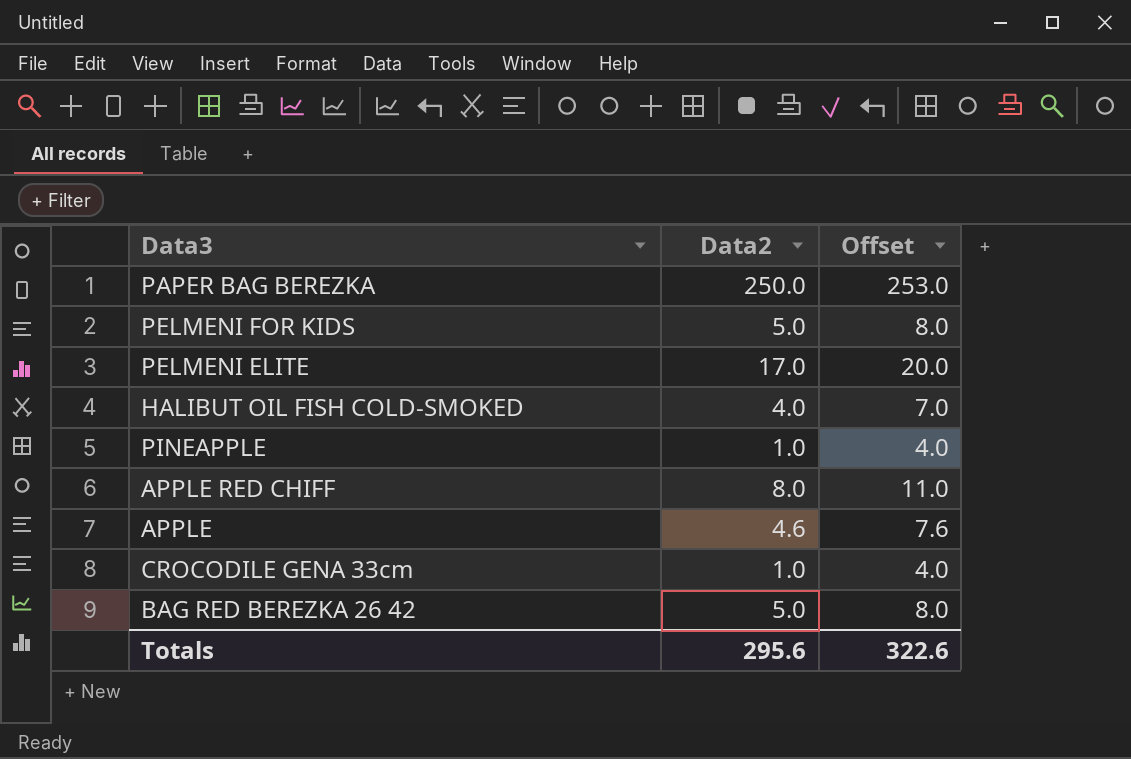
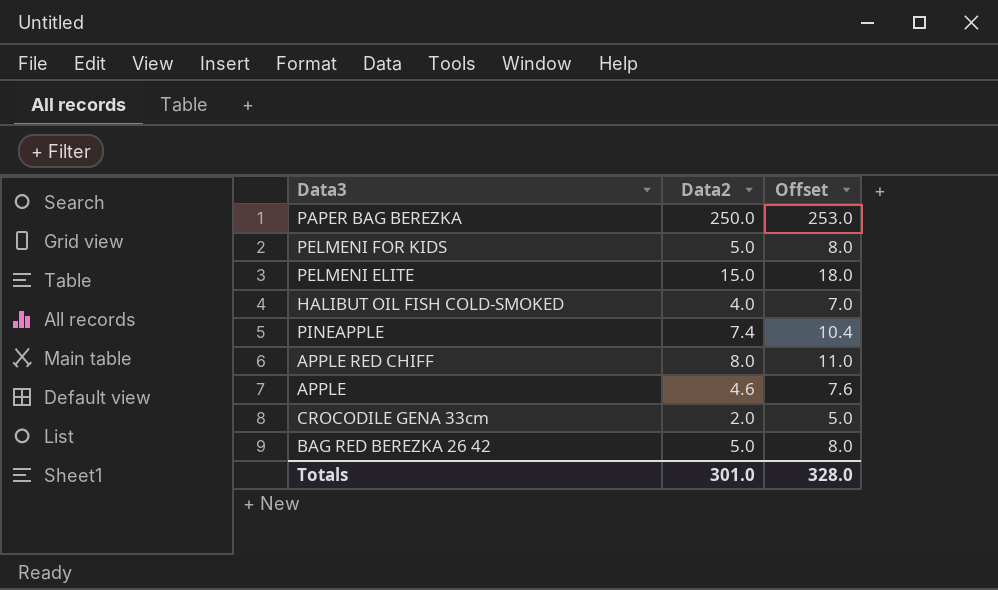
PELMENI ELITE | Data2: 17.0 -> 15.0
PELMENI ELITE | Offset: 20.0 -> 18.0
PINEAPPLE | Data2: 1.0 -> 7.4
PINEAPPLE | Offset: 4.0 -> 10.4
CROCODILE GENA 33cm | Data2: 1.0 -> 2.0
CROCODILE GENA 33cm | Offset: 4.0 -> 5.0
Totals | Data2: 295.6 -> 301.0
Totals | Offset: 322.6 -> 328.0

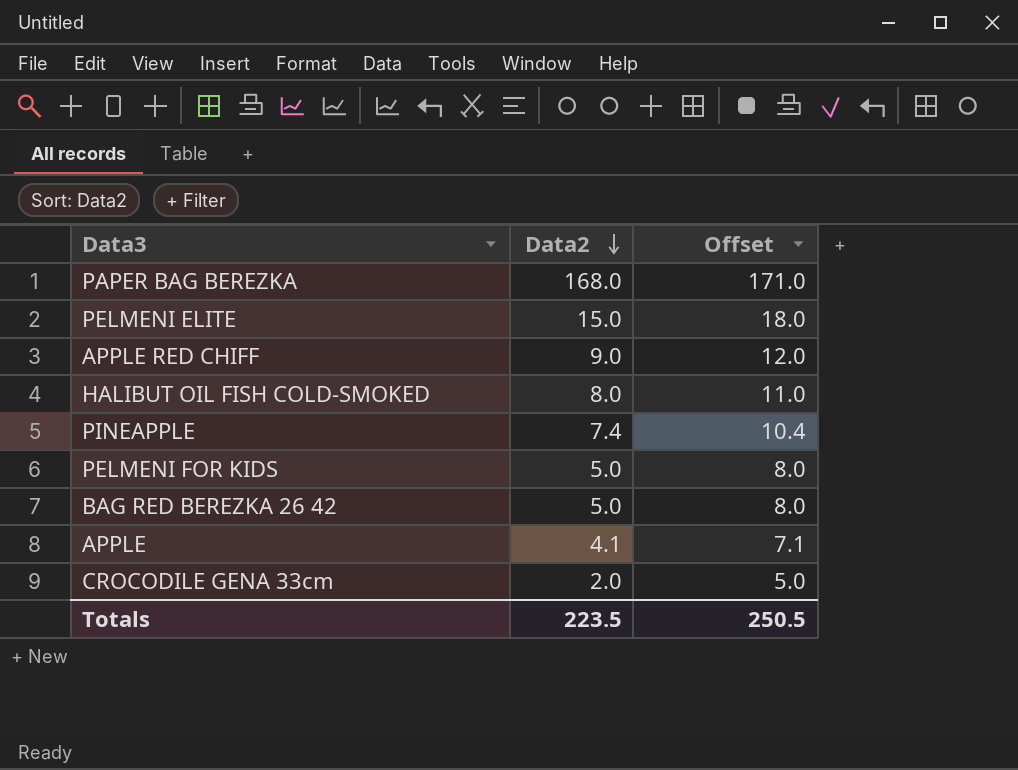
row order: none -> Data2 descending
PAPER BAG BEREZKA | Data2: 250.0 -> 168.0
PAPER BAG BEREZKA | Offset: 253.0 -> 171.0
APPLE RED CHIFF | Data2: 8.0 -> 9.0
APPLE RED CHIFF | Offset: 11.0 -> 12.0
HALIBUT OIL FISH COLD-SMOKED | Data2: 4.0 -> 8.0
HALIBUT OIL FISH COLD-SMOKED | Offset: 7.0 -> 11.0
APPLE | Data2: 4.6 -> 4.1
APPLE | Offset: 7.6 -> 7.1
Totals | Data2: 301.0 -> 223.5
Totals | Offset: 328.0 -> 250.5

